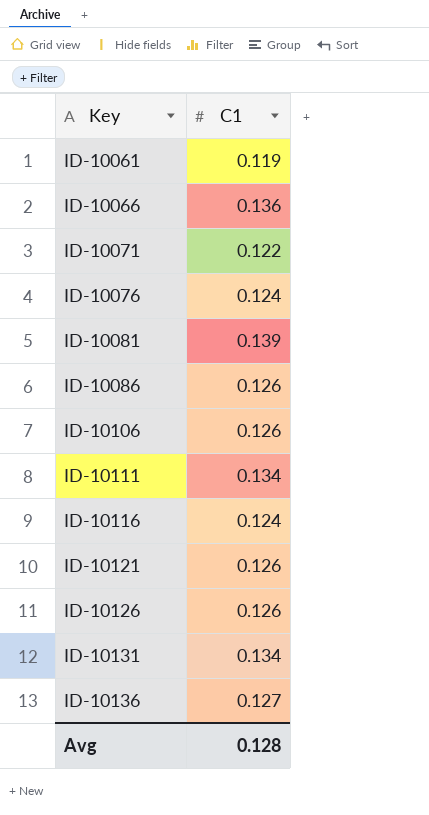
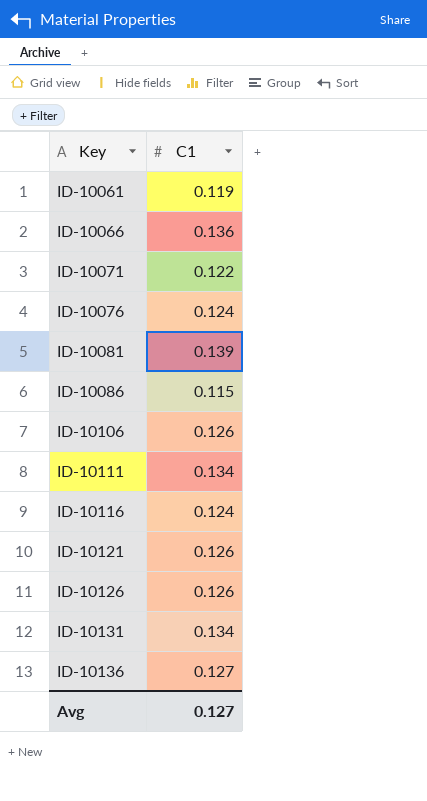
ID-10086 | C1: 0.126 -> 0.115
Avg | C1: 0.128 -> 0.127

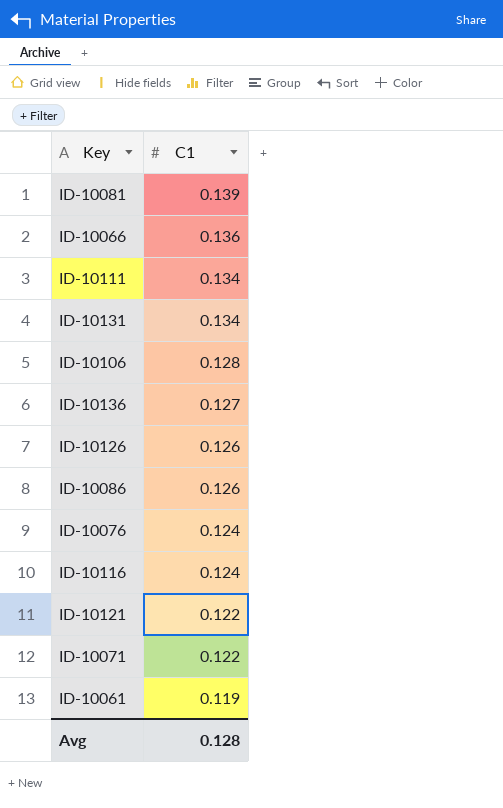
row order: Key ascending -> C1 descending
ID-10106 | C1: 0.126 -> 0.128
ID-10086 | C1: 0.115 -> 0.126
ID-10121 | C1: 0.126 -> 0.122
Avg | C1: 0.127 -> 0.128

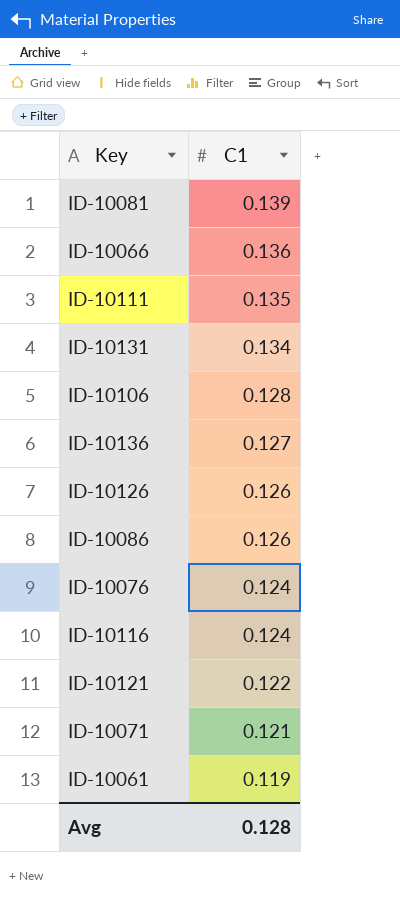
ID-10111 | C1: 0.134 -> 0.135
ID-10071 | C1: 0.122 -> 0.121

